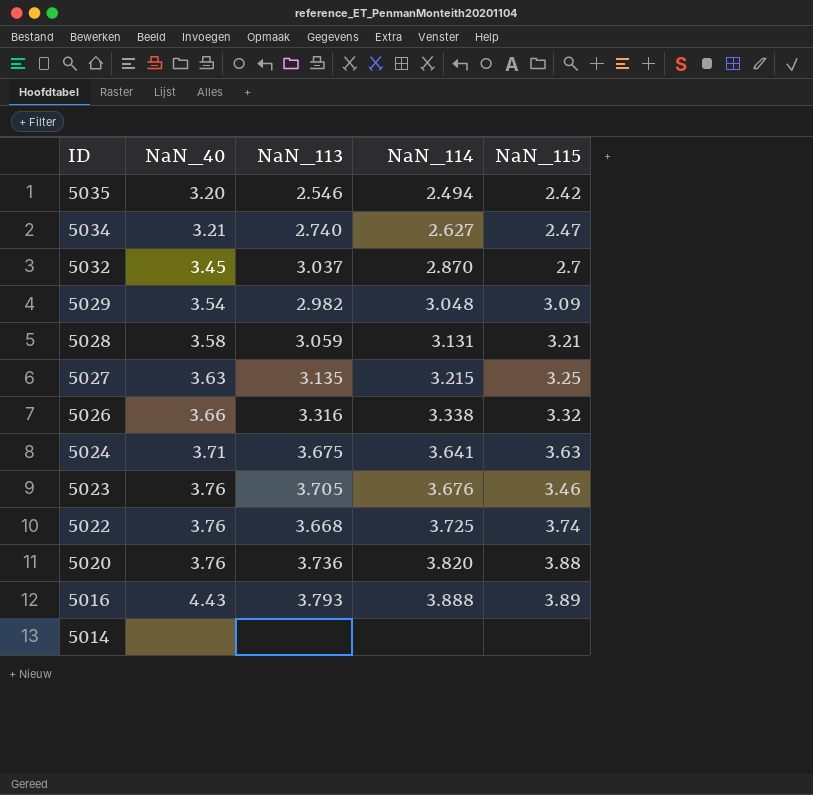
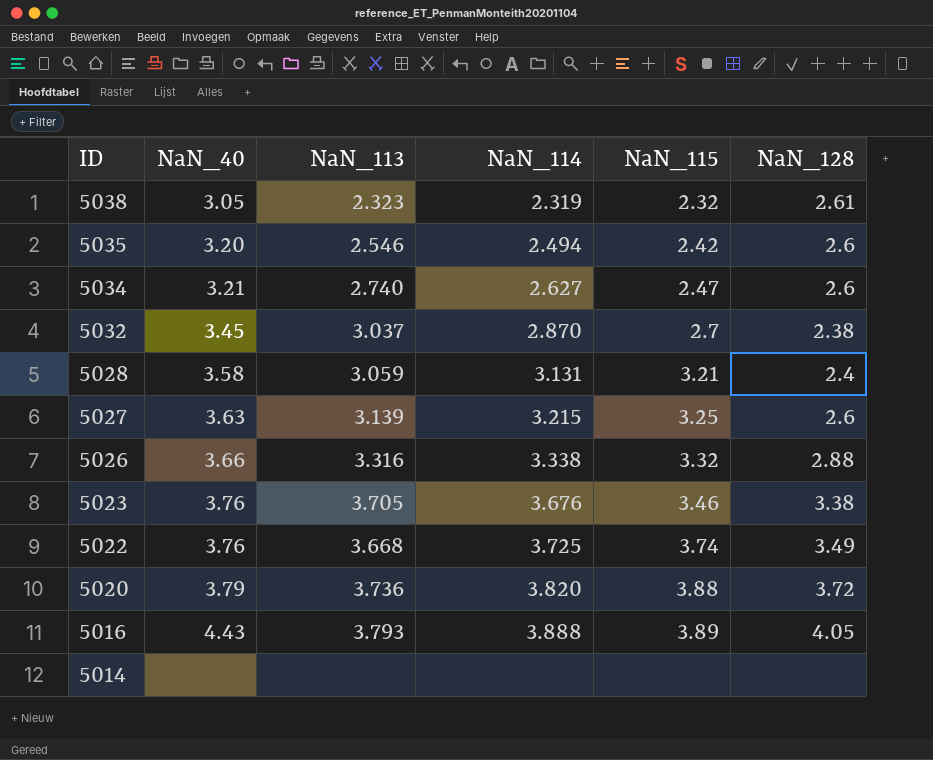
column NaN_128 | position: none -> 6
row 5029: 3.54 | 2.982 | 3.048 | 3.09 -> none
row 5024: 3.71 | 3.675 | 3.641 | 3.63 -> none
row 5038: none -> 3.05 | 2.323 | 2.319 | 2.32 | 2.61
5027 | NaN_113: 3.135 -> 3.139
5020 | NaN_40: 3.76 -> 3.79

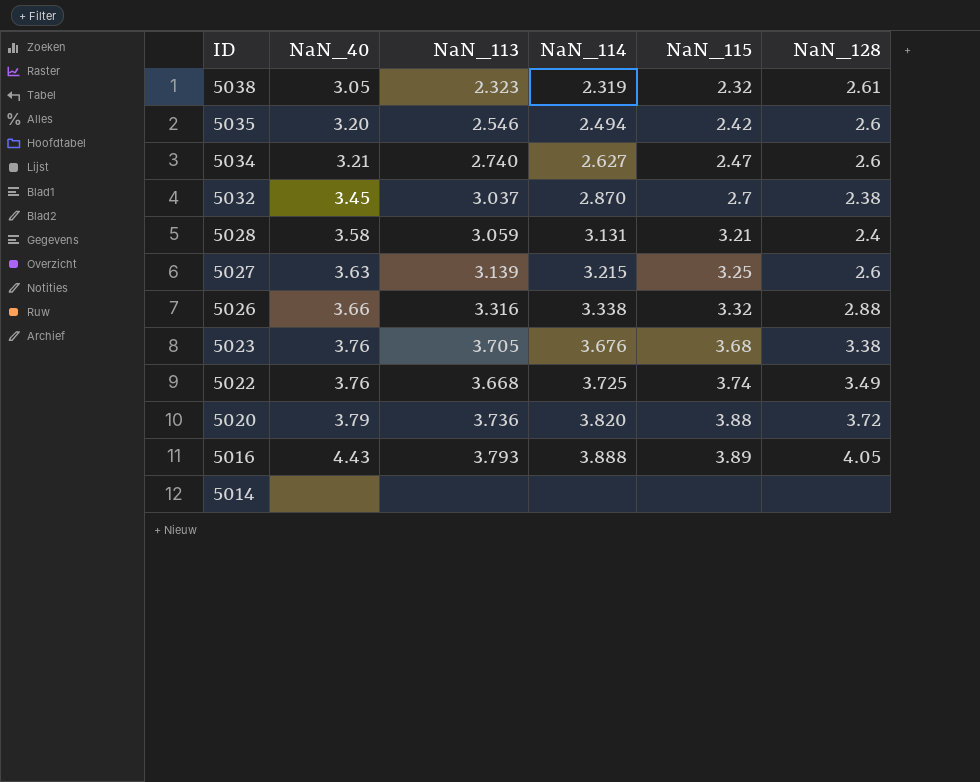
5023 | NaN_115: 3.46 -> 3.68

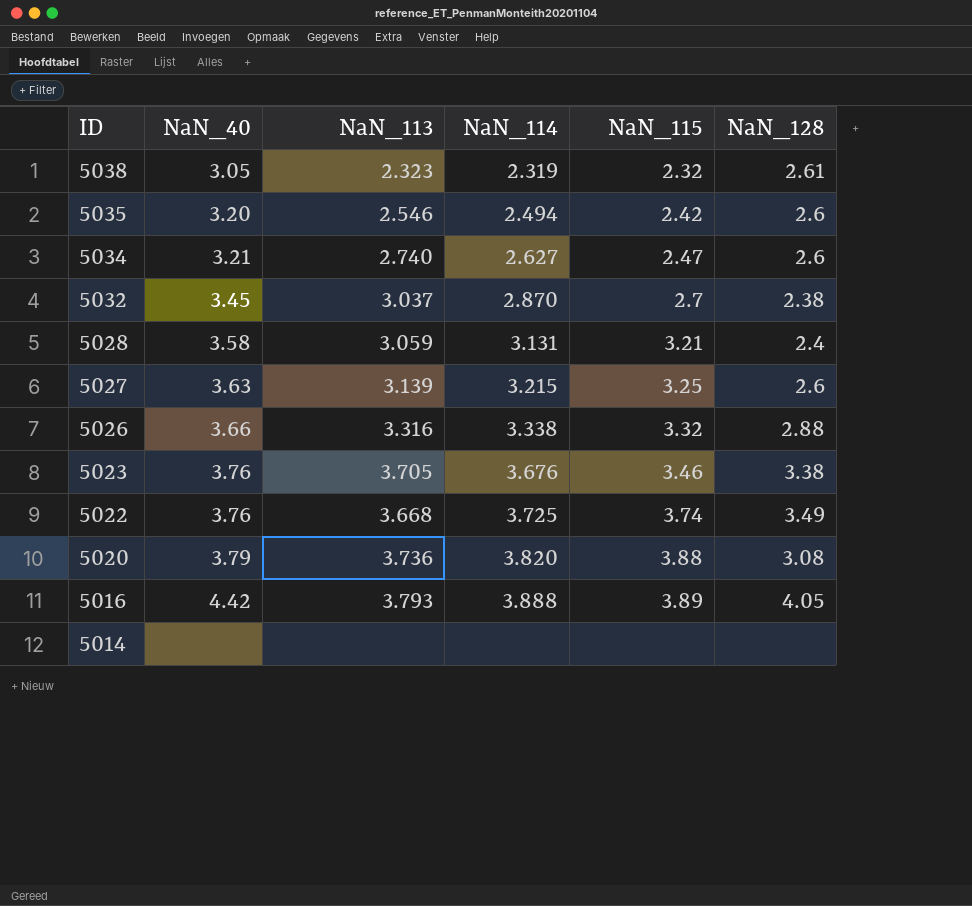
5023 | NaN_115: 3.68 -> 3.46
5020 | NaN_128: 3.72 -> 3.08
5016 | NaN_40: 4.43 -> 4.42

